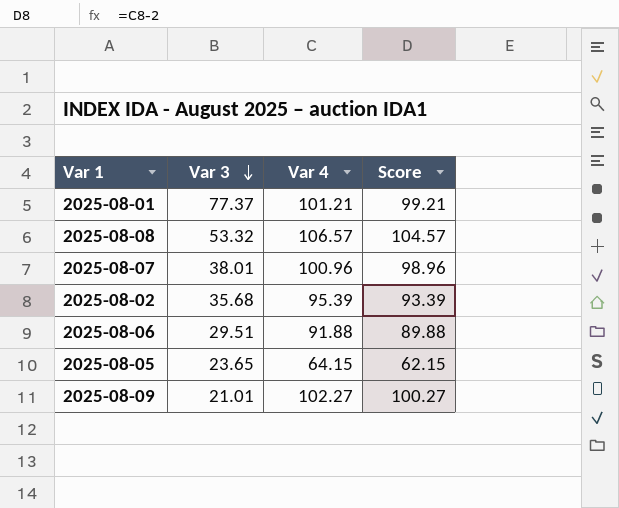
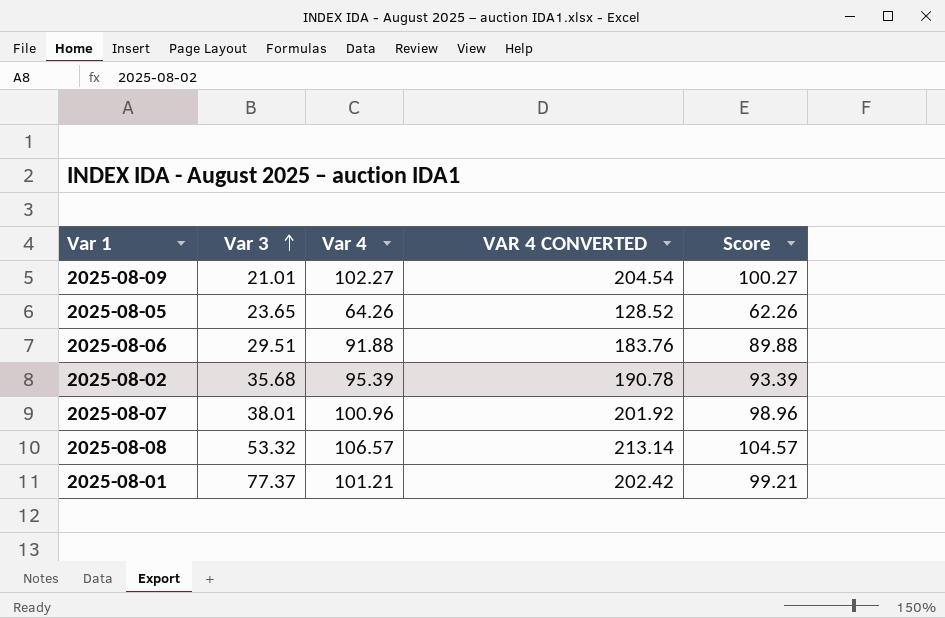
row order: Var 3 descending -> Var 3 ascending
column VAR 4 CONVERTED | formula: none -> [Var 4] * 2
2025-08-05 | Var 4: 64.15 -> 64.26
2025-08-05 | Score: 62.15 -> 62.26

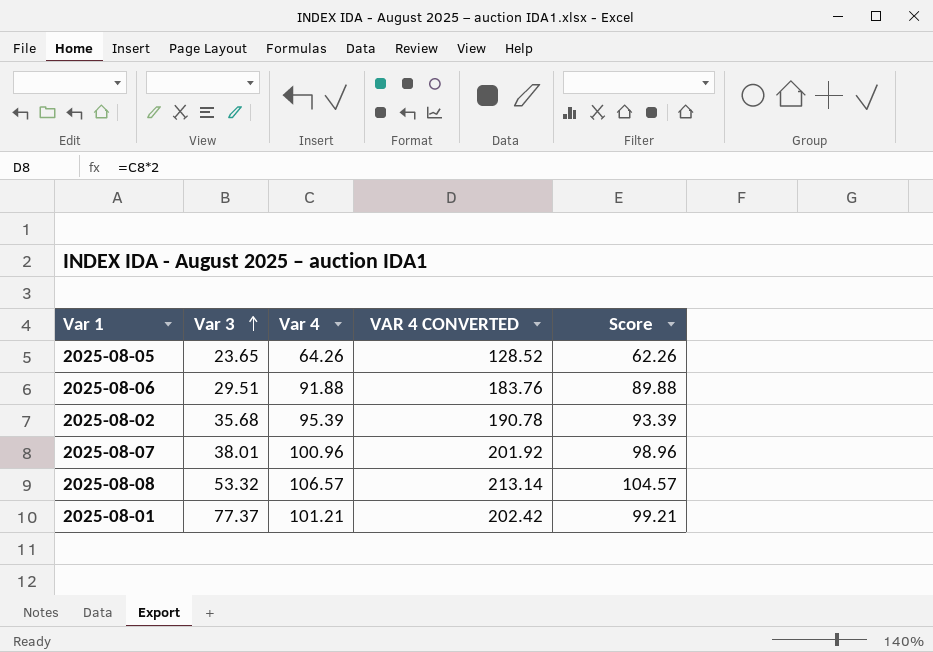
row 2025-08-09: 21.01 | 102.27 | 204.54 | 100.27 -> none

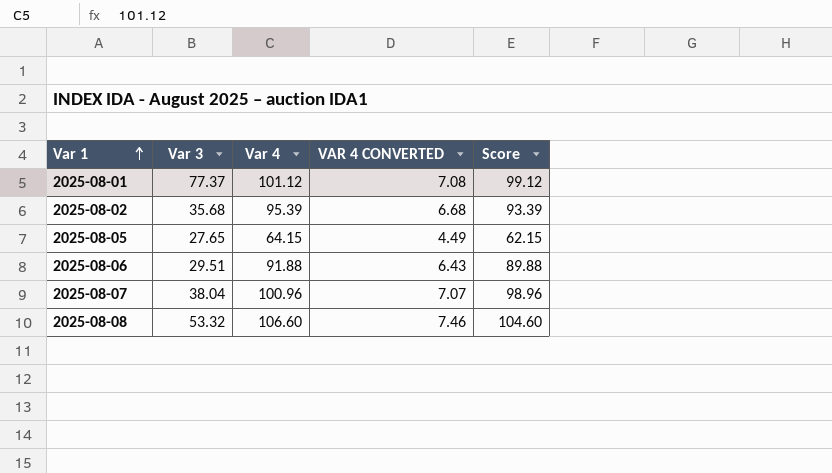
row order: Var 3 ascending -> Var 1 ascending
column VAR 4 CONVERTED | formula: [Var 4] * 2 -> [Var 4] * 0.07
2025-08-01 | Var 4: 101.21 -> 101.12
2025-08-01 | Score: 99.21 -> 99.12
2025-08-05 | Var 3: 23.65 -> 27.65
2025-08-05 | Var 4: 64.26 -> 64.15
2025-08-05 | Score: 62.26 -> 62.15
2025-08-07 | Var 3: 38.01 -> 38.04
2025-08-08 | Var 4: 106.57 -> 106.60
2025-08-08 | Score: 104.57 -> 104.60

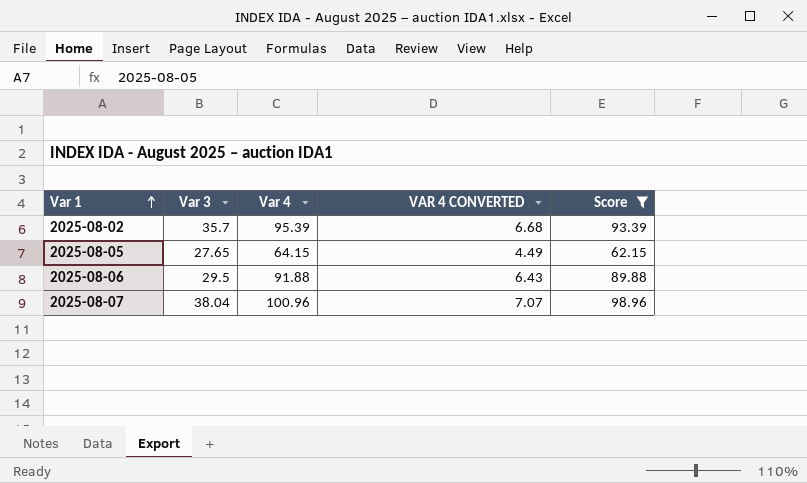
filter: none -> Score <= 98.96
2025-08-02 | Var 3: 35.68 -> 35.7
2025-08-06 | Var 3: 29.51 -> 29.5

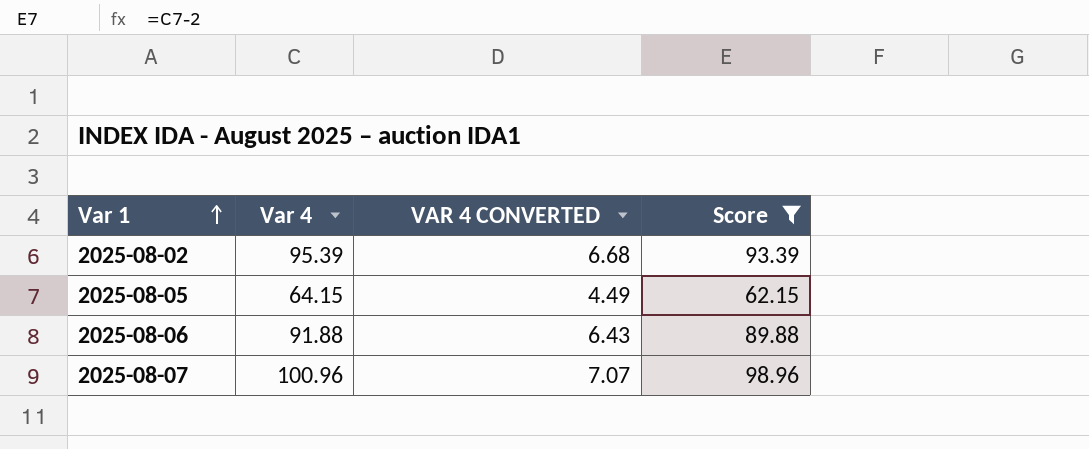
column Var 3 | position: 2 -> none

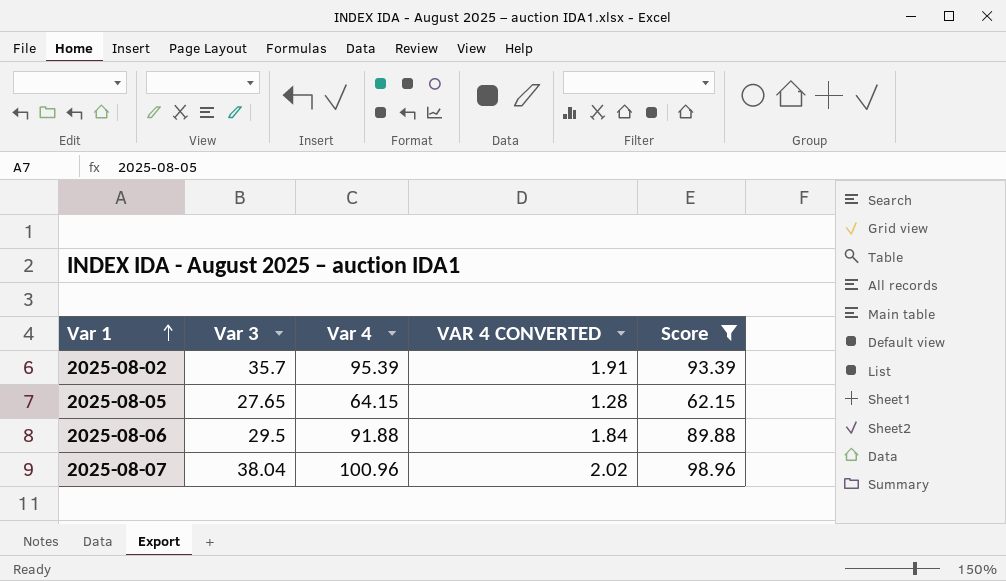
column Var 3 | position: none -> 2
column VAR 4 CONVERTED | formula: [Var 4] * 0.07 -> [Var 4] * 0.02

